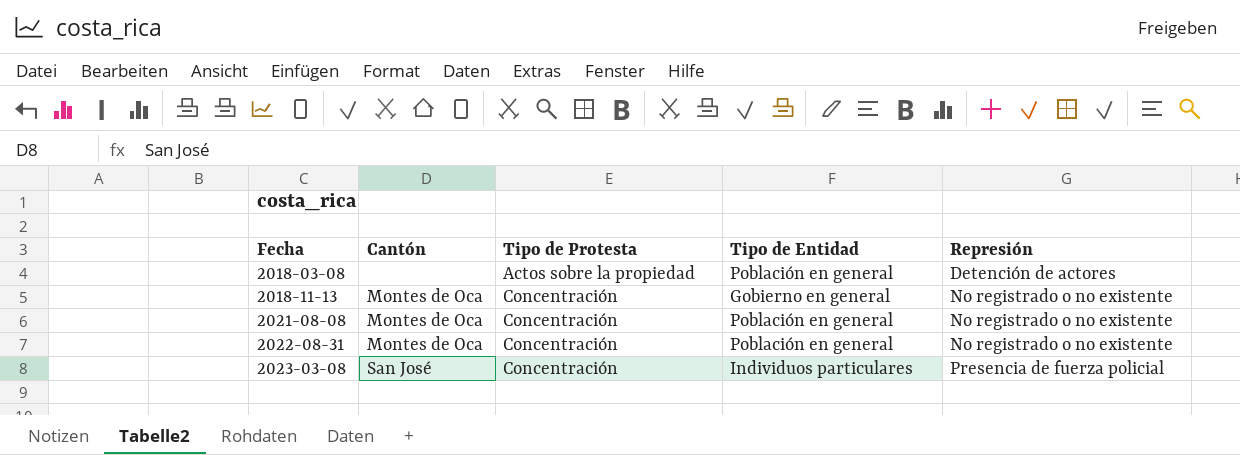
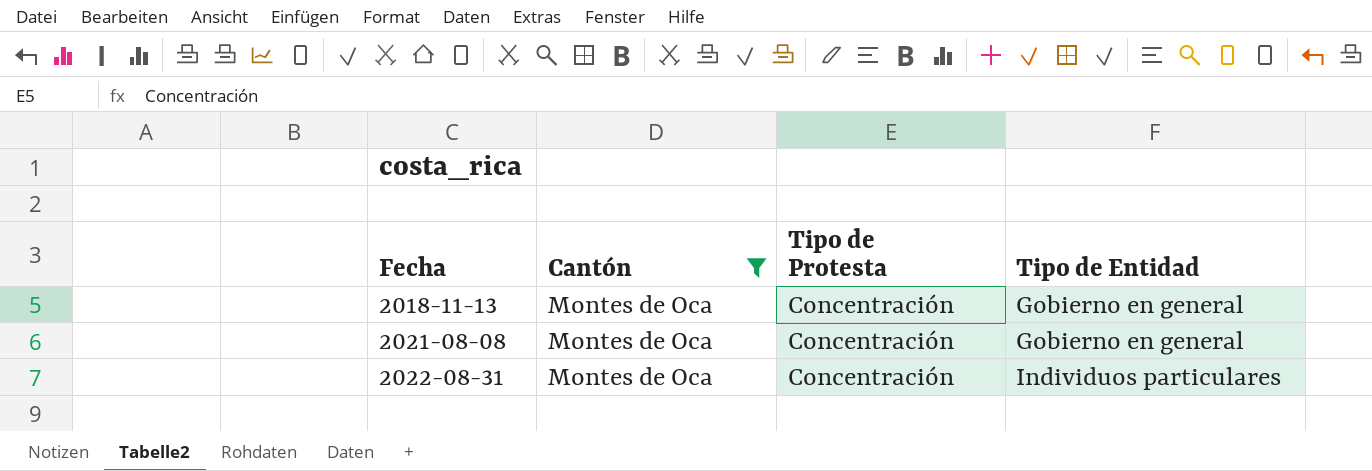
filter: none -> Cantón = Montes de Oca
column Represión | position: 5 -> none
2021-08-08 | Tipo de Entidad: Población en general -> Gobierno en general
2022-08-31 | Tipo de Entidad: Población en general -> Individuos particulares

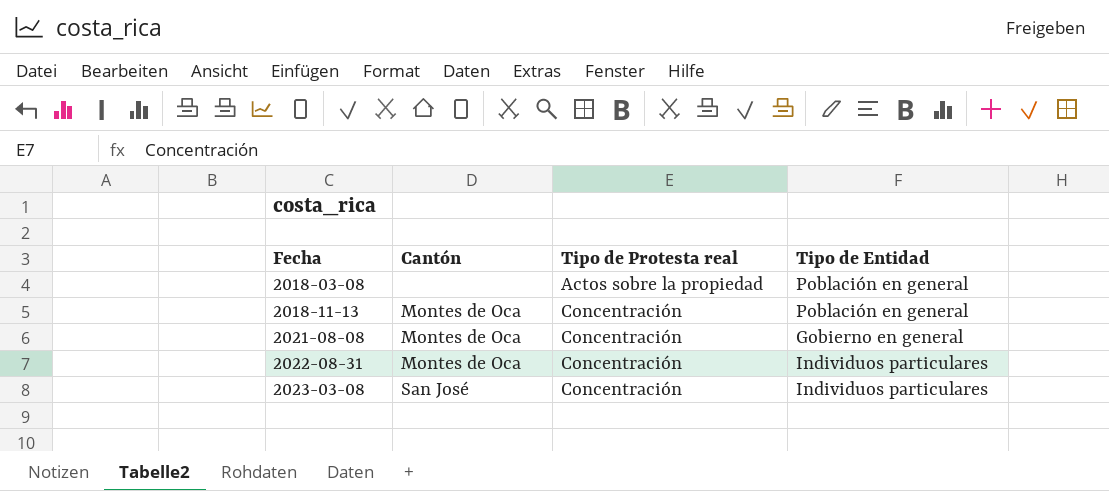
filter: Cantón = Montes de Oca -> none
column name: Tipo de Protesta -> Tipo de Protesta real
2018-11-13 | Tipo de Entidad: Gobierno en general -> Población en general

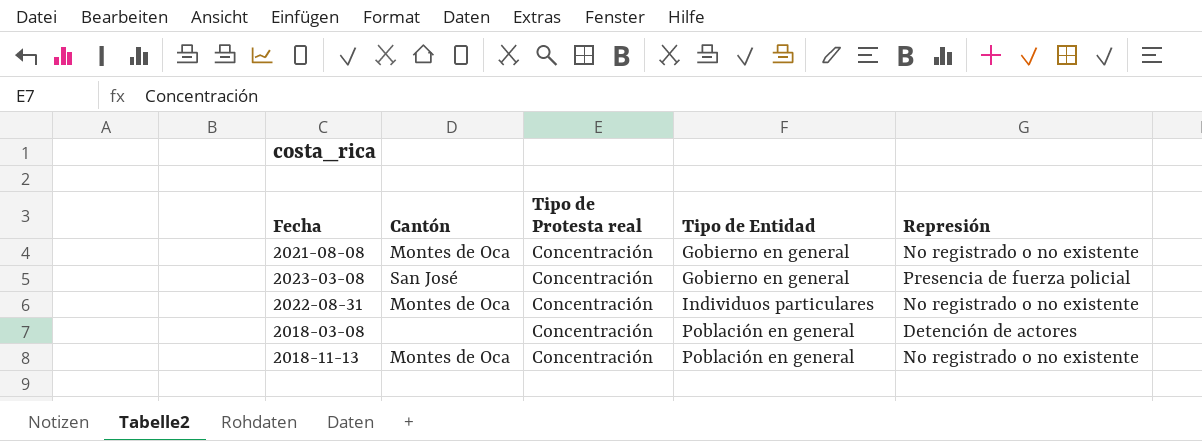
row order: Fecha ascending -> Tipo de Entidad ascending
column Represión | position: none -> 5
2023-03-08 | Tipo de Entidad: Individuos particulares -> Gobierno en general
2018-03-08 | Tipo de Protesta real: Actos sobre la propiedad -> Concentración

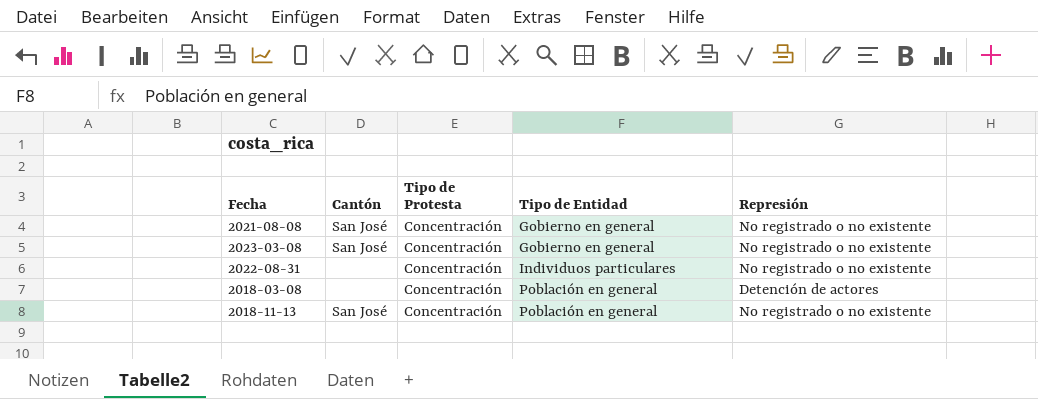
column name: Tipo de Protesta real -> Tipo de Protesta
2021-08-08 | Cantón: Montes de Oca -> San José
2023-03-08 | Represión: Presencia de fuerza policial -> No registrado o no existente
2022-08-31 | Cantón: Montes de Oca -> none
2018-11-13 | Cantón: Montes de Oca -> San José

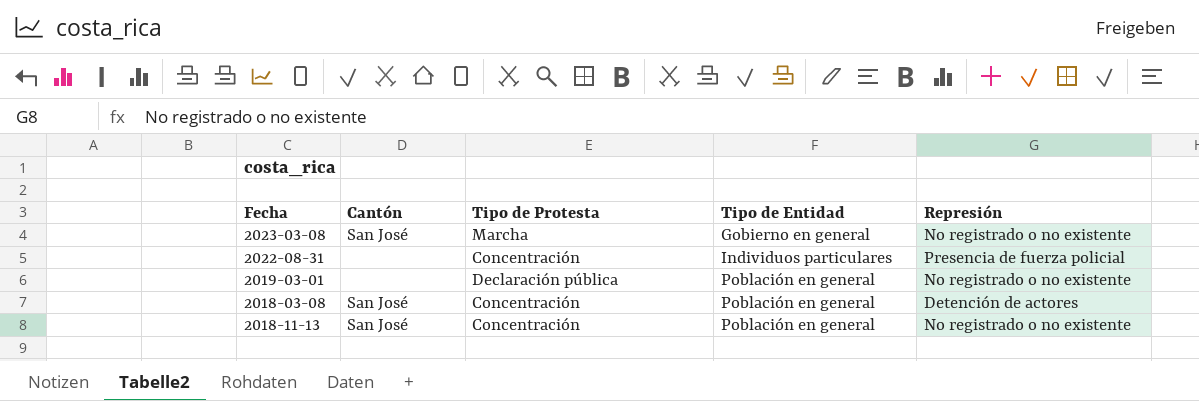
row 2021-08-08: San José | Concentración | Gobierno en general | No registrado o no existente -> none
2023-03-08 | Tipo de Protesta: Concentración -> Marcha
2022-08-31 | Represión: No registrado o no existente -> Presencia de fuerza policial
row 2019-03-01: none -> none | Declaración pública | Población en general | No registrado o no existente
2018-03-08 | Cantón: none -> San José

